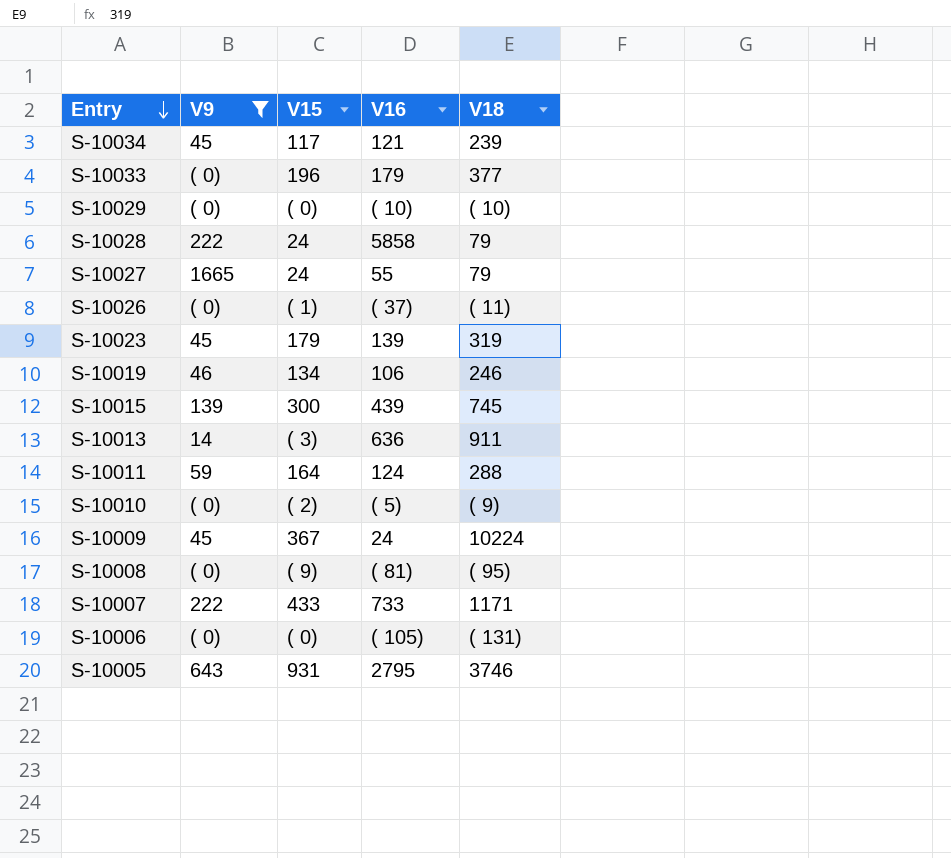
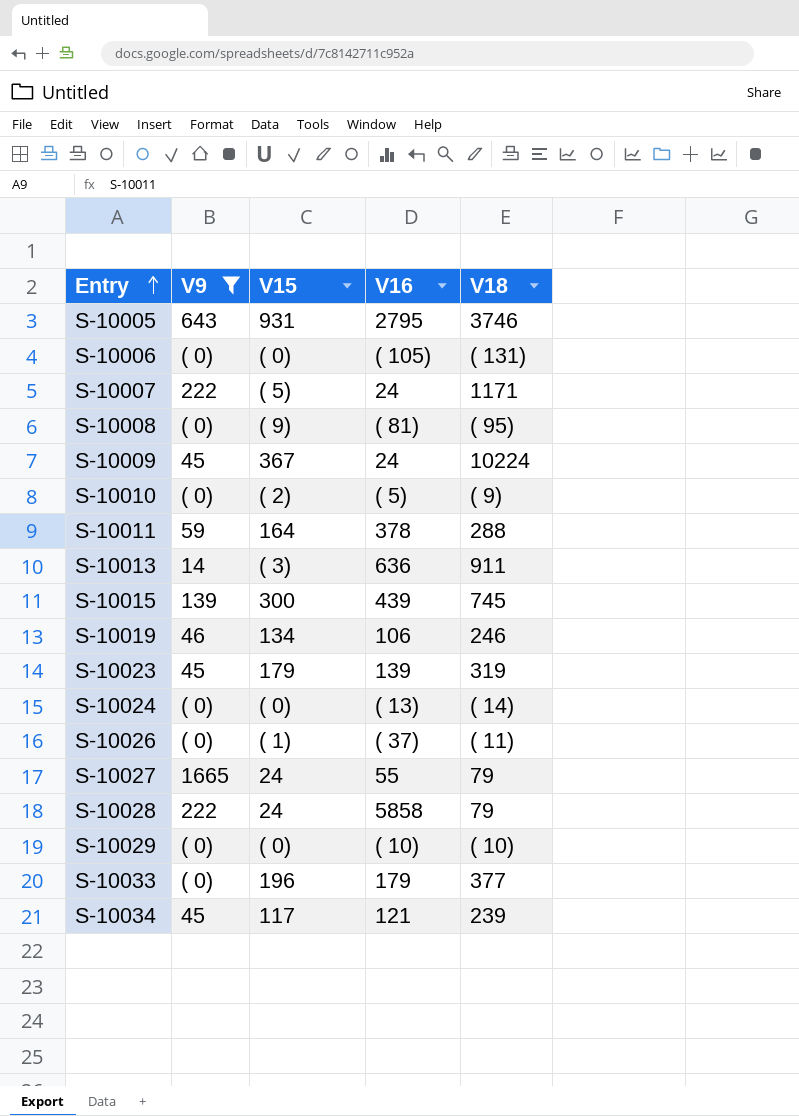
row order: Entry descending -> Entry ascending
S-10007 | V15: 433 -> ( 5)
S-10007 | V16: 733 -> 24
S-10011 | V16: 124 -> 378
row S-10024: none -> ( 0) | ( 0) | ( 13) | ( 14)

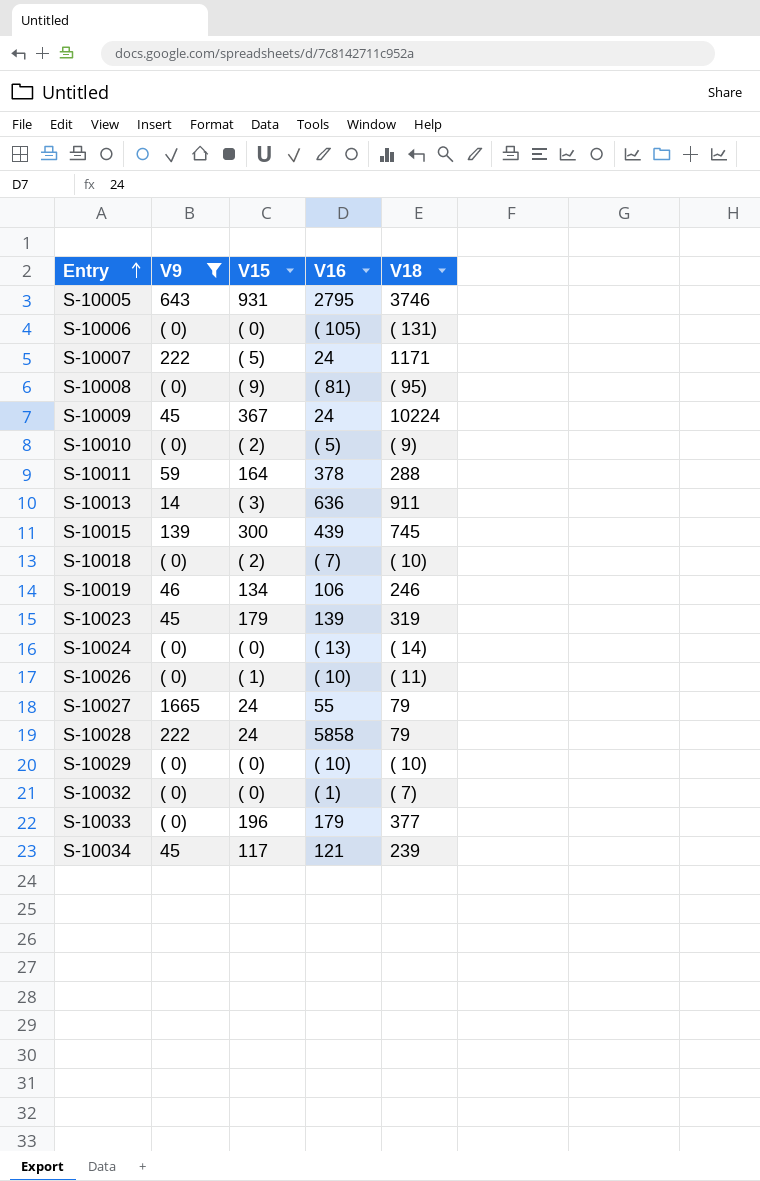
row S-10018: none -> ( 0) | ( 2) | ( 7) | ( 10)
S-10026 | V16: ( 37) -> ( 10)
row S-10032: none -> ( 0) | ( 0) | ( 1) | ( 7)

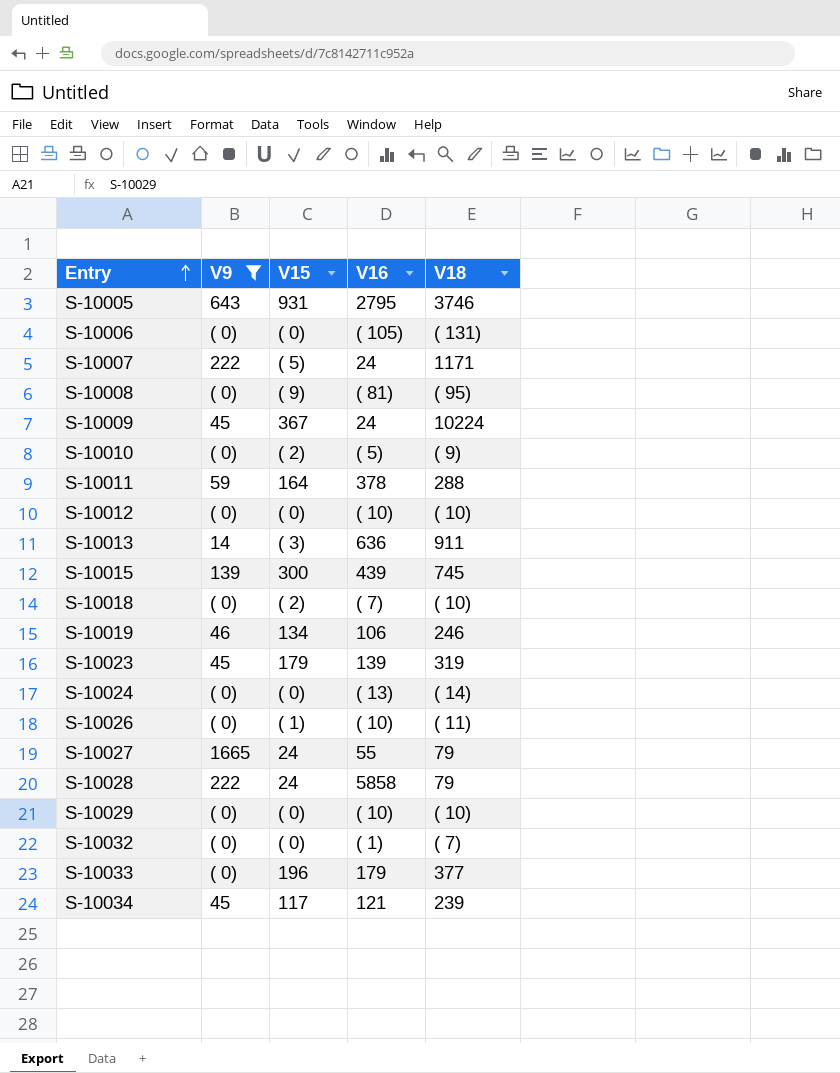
row S-10012: none -> ( 0) | ( 0) | ( 10) | ( 10)

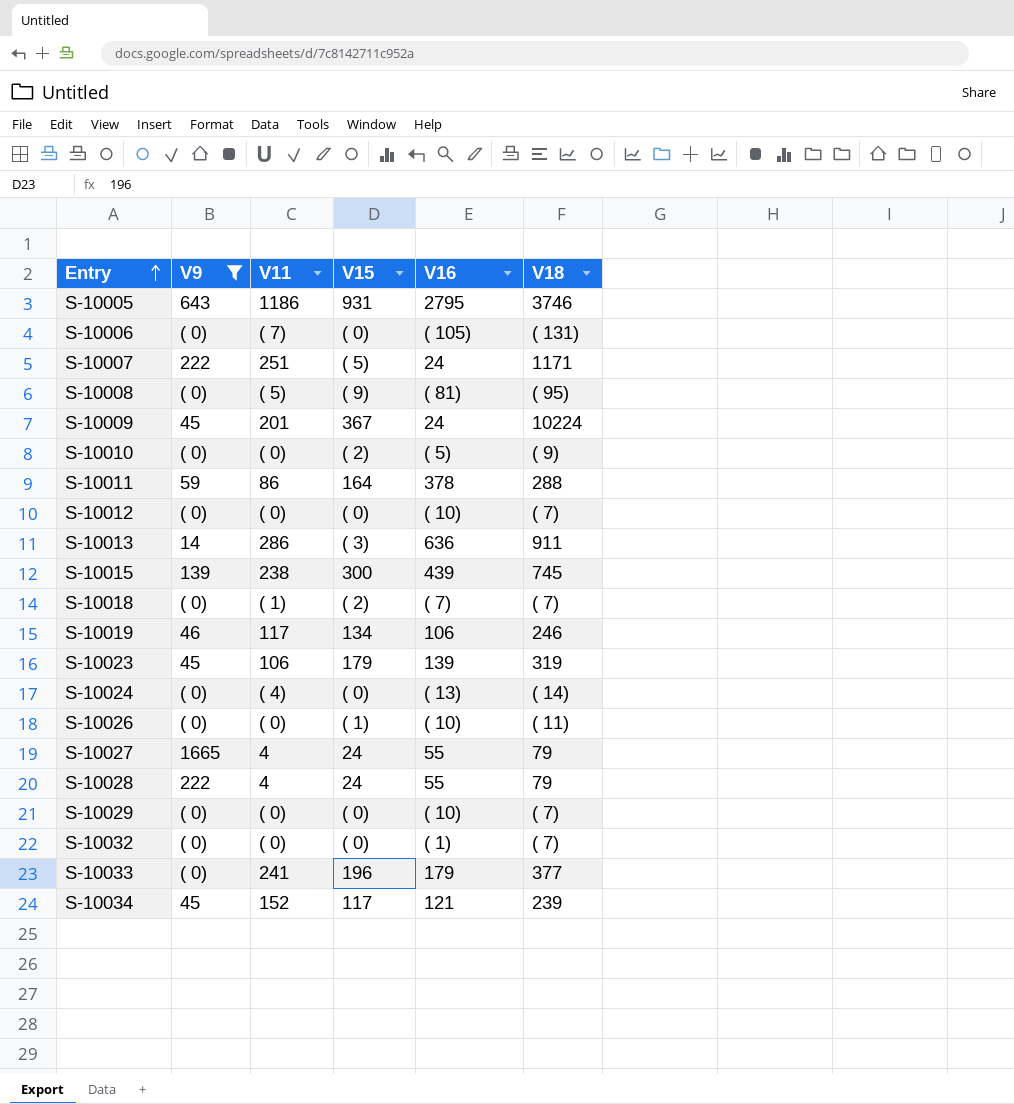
column V11 | position: none -> 3
S-10012 | V18: ( 10) -> ( 7)
S-10018 | V18: ( 10) -> ( 7)
S-10028 | V16: 5858 -> 55
S-10029 | V18: ( 10) -> ( 7)

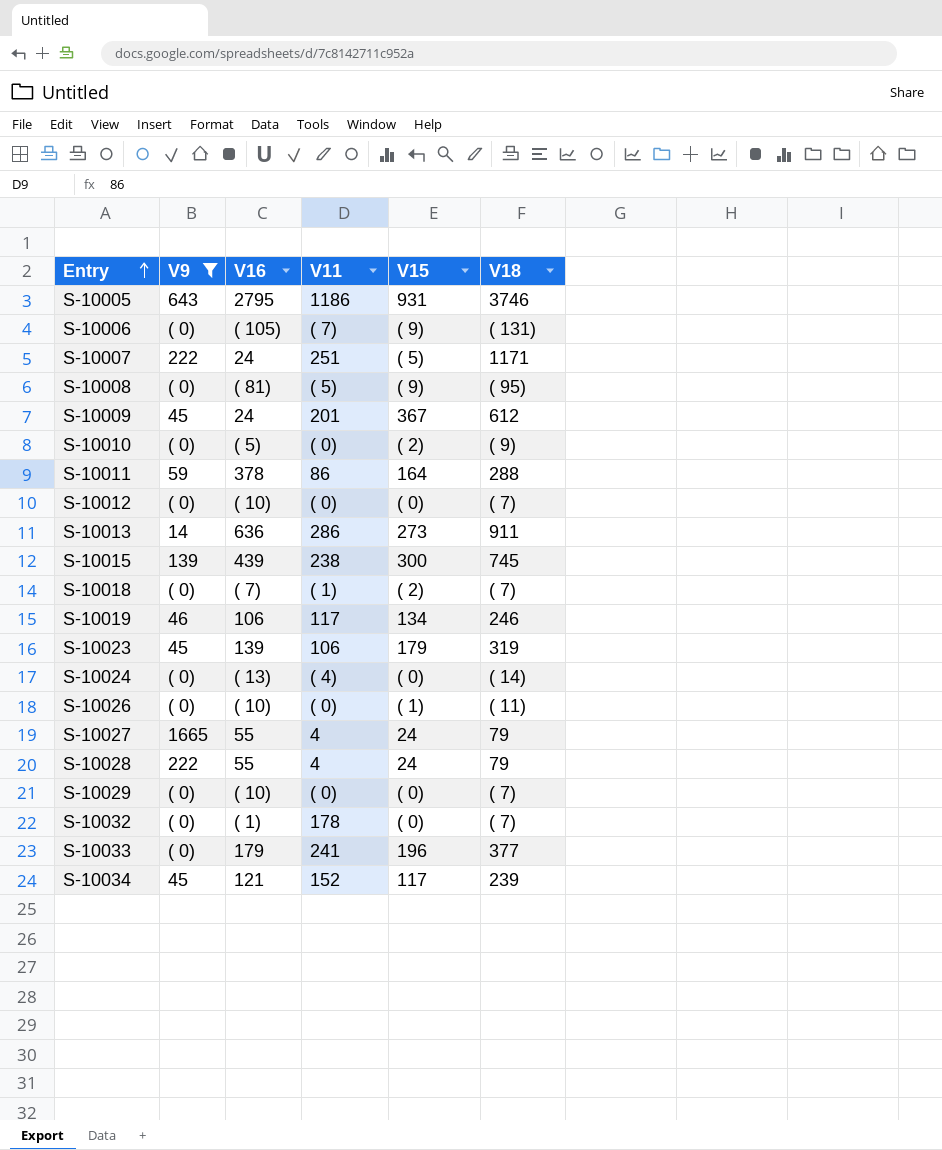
column V16 | position: 5 -> 3
S-10006 | V15: ( 0) -> ( 9)
S-10009 | V18: 10224 -> 612
S-10013 | V15: ( 3) -> 273
S-10032 | V11: ( 0) -> 178

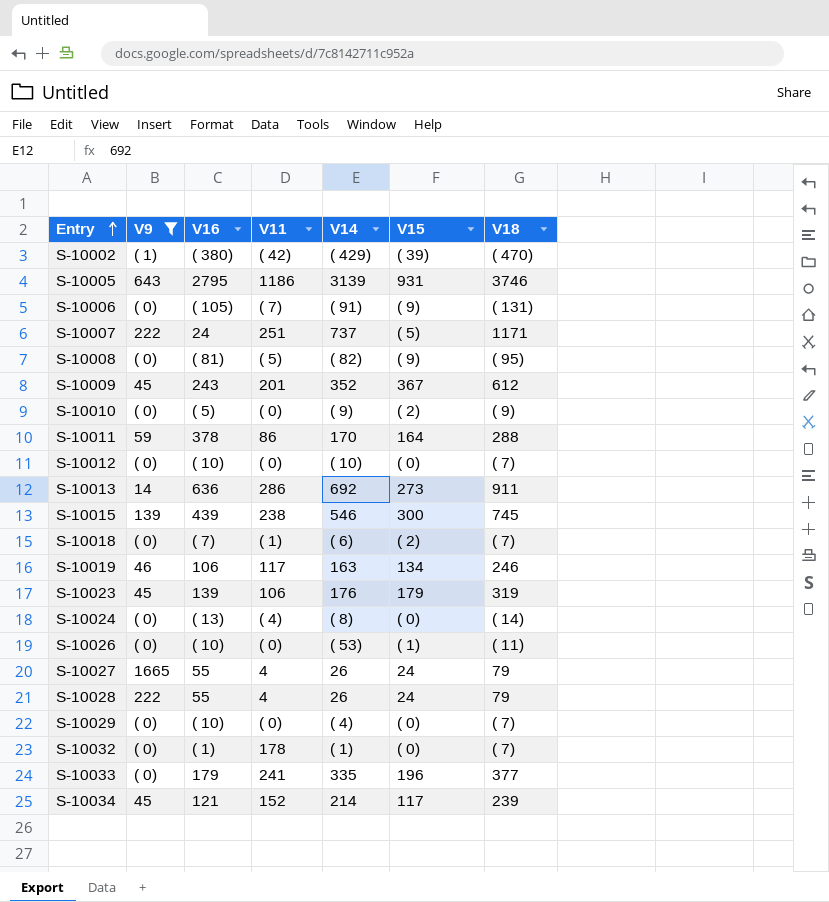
column V14 | position: none -> 5
row S-10002: none -> ( 1) | ( 380) | ( 42) | ( 429) | ( 39) | ( 470)
S-10009 | V16: 24 -> 243

